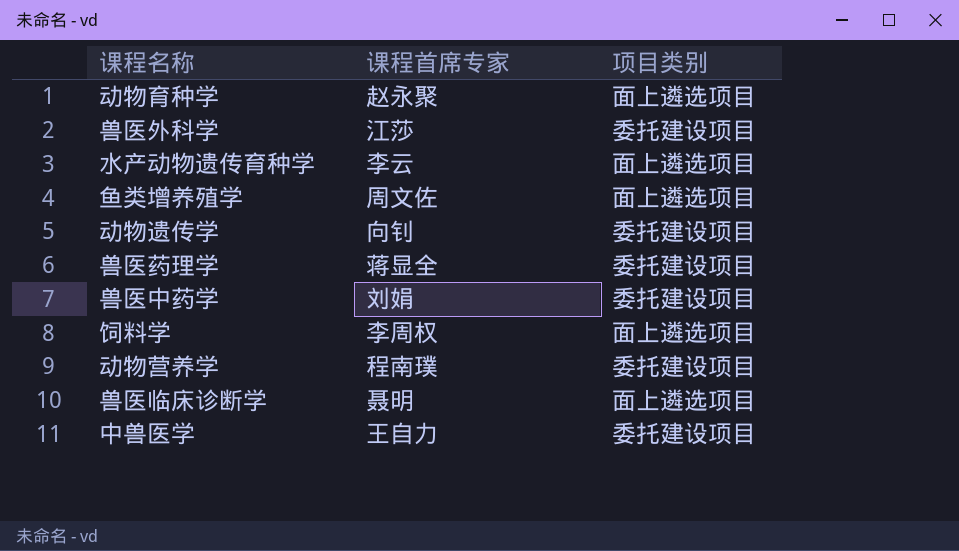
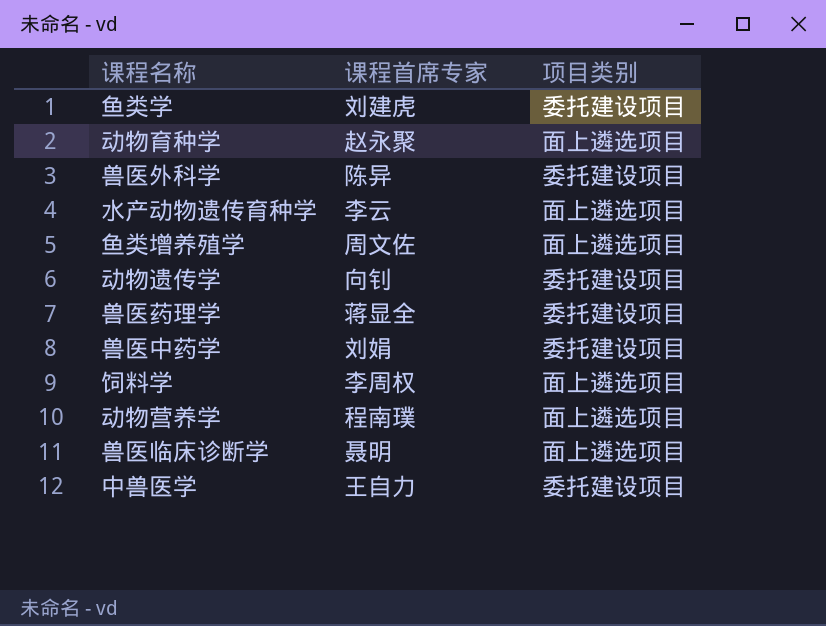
row 鱼类学: none -> 刘建虎 | 委托建设项目
兽医外科学 | 课程首席专家: 江莎 -> 陈异
动物营养学 | 项目类别: 委托建设项目 -> 面上遴选项目

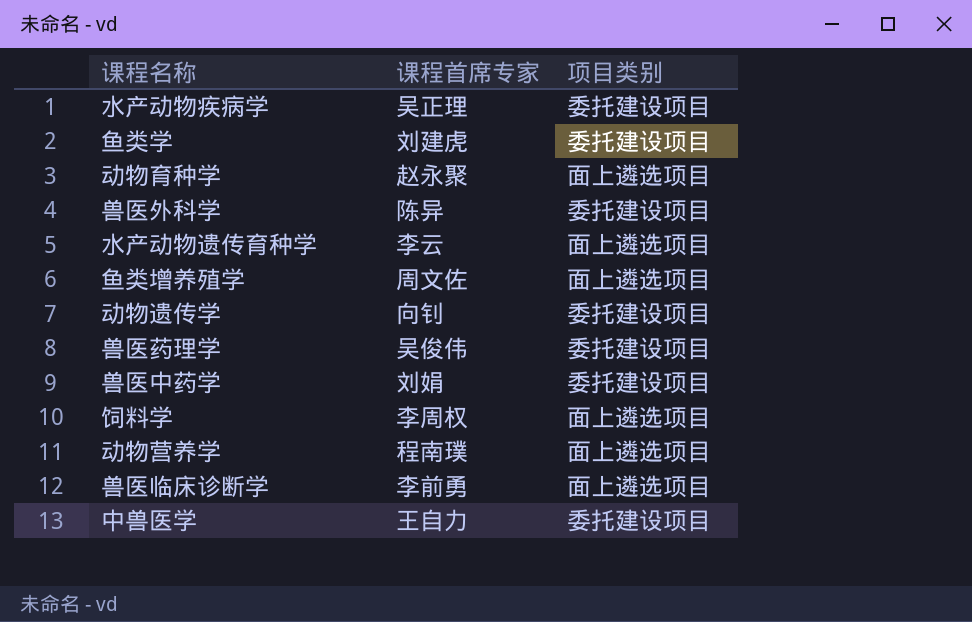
row 水产动物疾病学: none -> 吴正理 | 委托建设项目
兽医药理学 | 课程首席专家: 蒋显全 -> 吴俊伟
兽医临床诊断学 | 课程首席专家: 聂明 -> 李前勇

